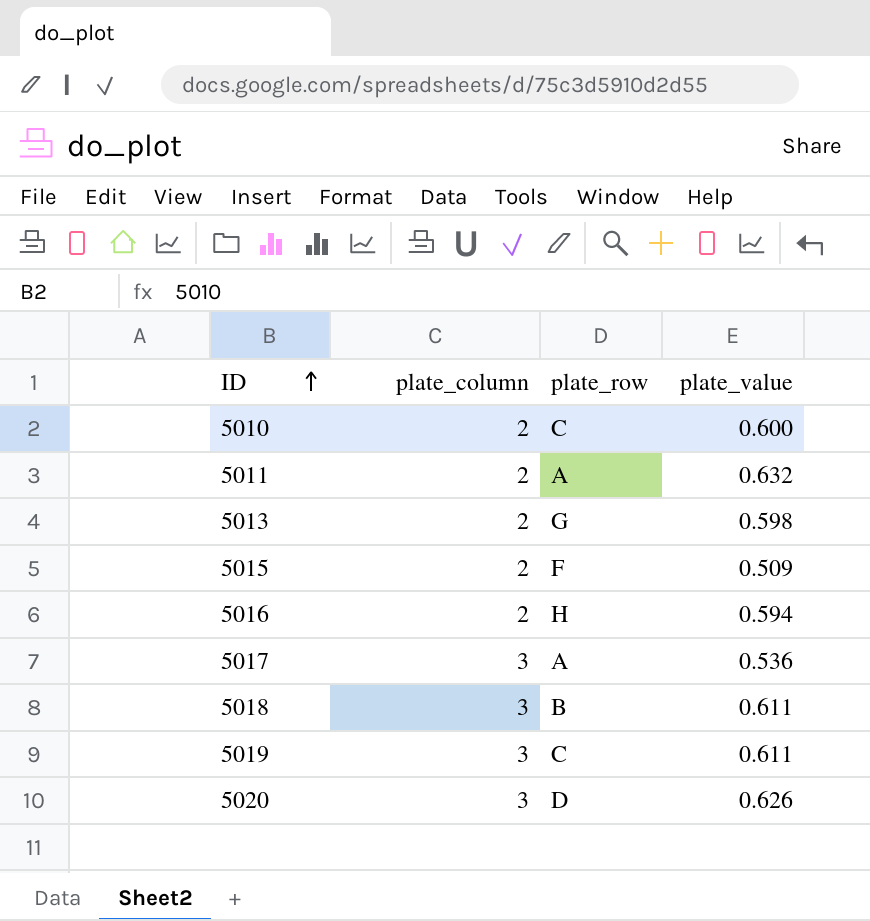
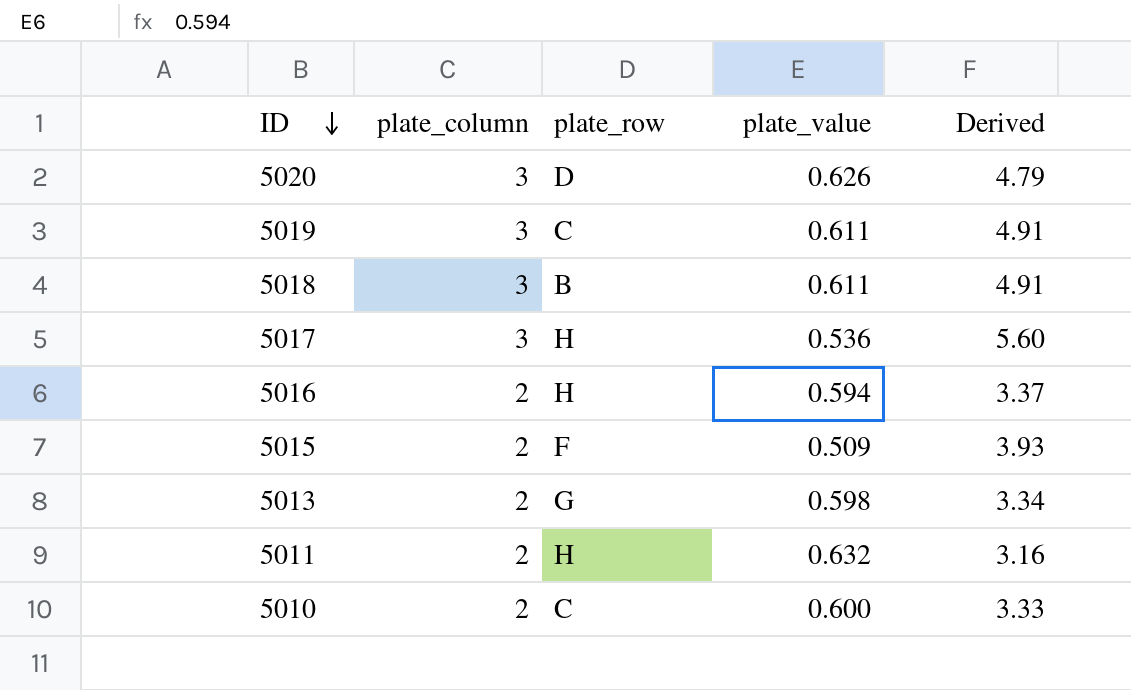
row order: ID ascending -> ID descending
column Derived | formula: none -> [plate_column] / [plate_value]
5017 | plate_row: A -> H
5011 | plate_row: A -> H

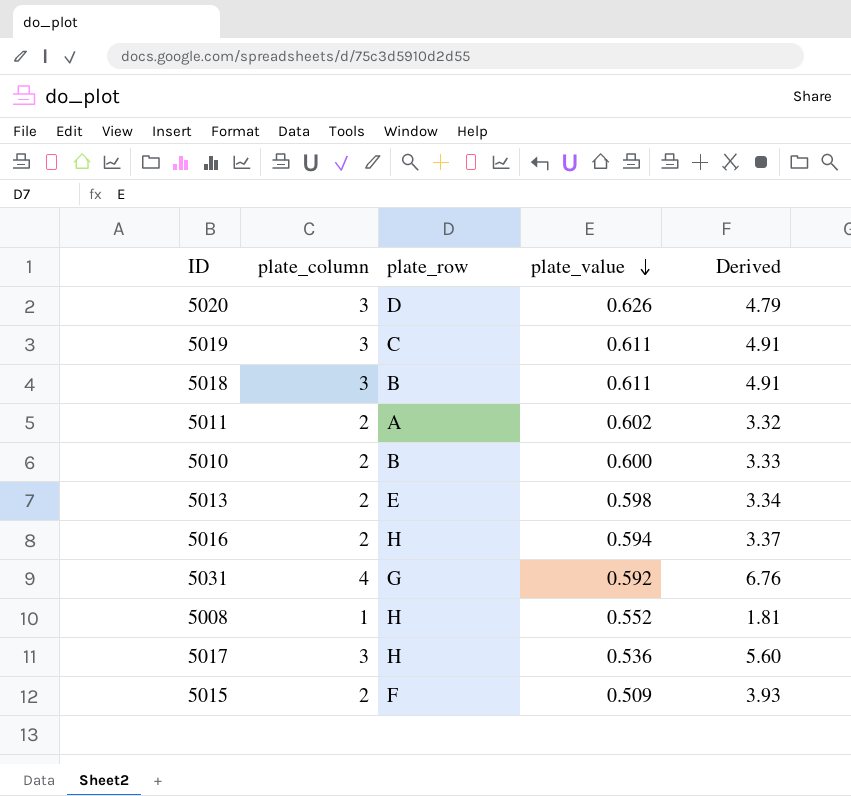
row order: ID descending -> plate_value descending
5011 | plate_row: H -> A
5011 | plate_value: 0.632 -> 0.602
5011 | Derived: 3.16 -> 3.32
5010 | plate_row: C -> B
5013 | plate_row: G -> E
row 5031: none -> 4 | G | 0.592 | 6.76
row 5008: none -> 1 | H | 0.552 | 1.81

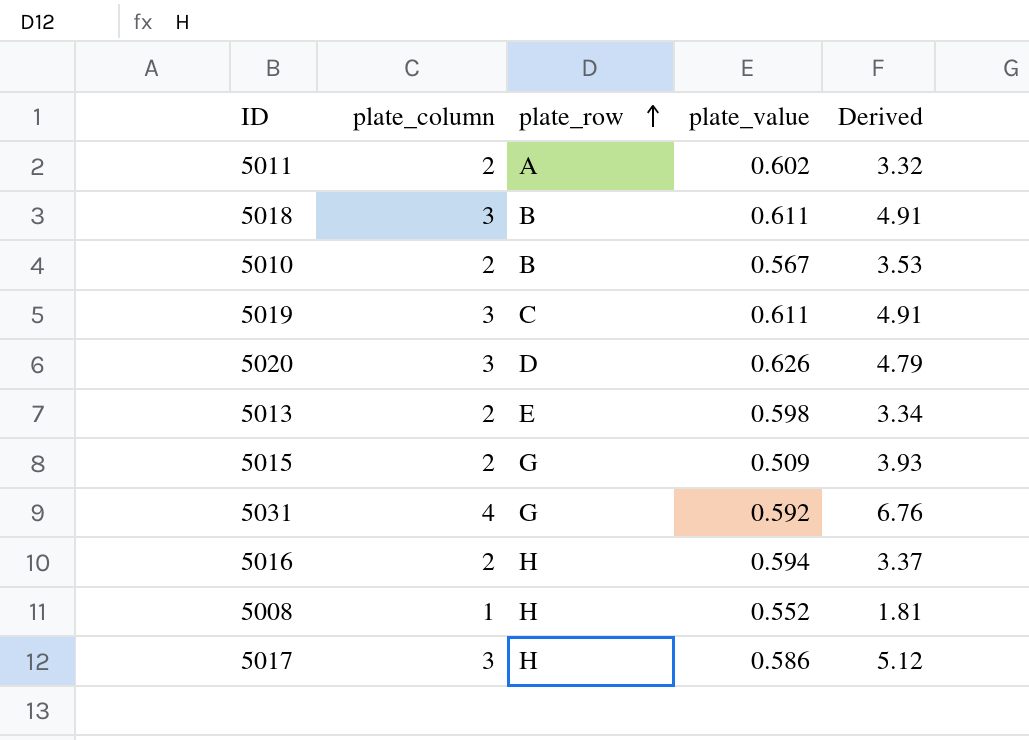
row order: plate_value descending -> plate_row ascending
5010 | plate_value: 0.600 -> 0.567
5010 | Derived: 3.33 -> 3.53
5015 | plate_row: F -> G
5017 | plate_value: 0.536 -> 0.586
5017 | Derived: 5.60 -> 5.12

